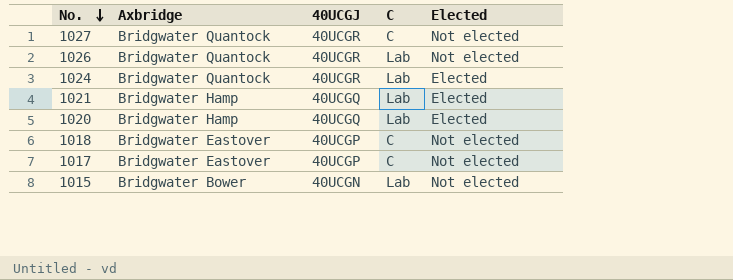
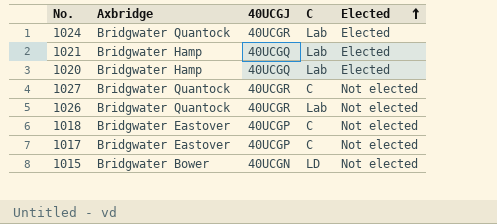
row order: No. descending -> Elected ascending
1015 | C: Lab -> LD

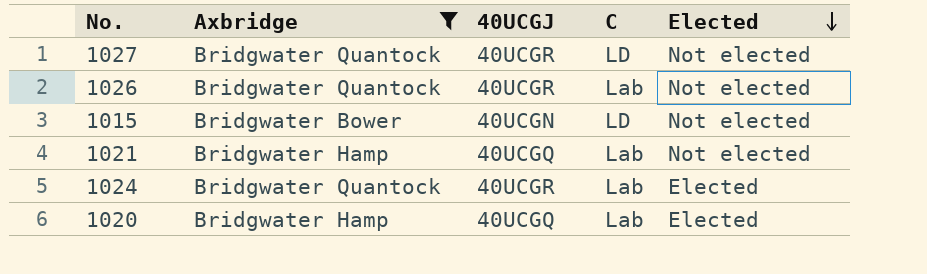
filter: none -> Axbridge != Bridgwater Eastover
row order: Elected ascending -> Elected descending
1027 | C: C -> LD
1021 | Elected: Elected -> Not elected

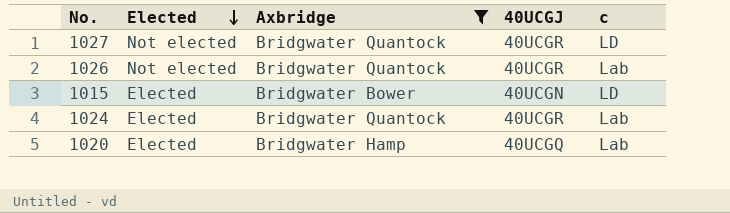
column Elected | position: 5 -> 2
column name: C -> c
row 1021: Bridgwater Hamp | 40UCGQ | Lab | Not elected -> none
1015 | Elected: Not elected -> Elected

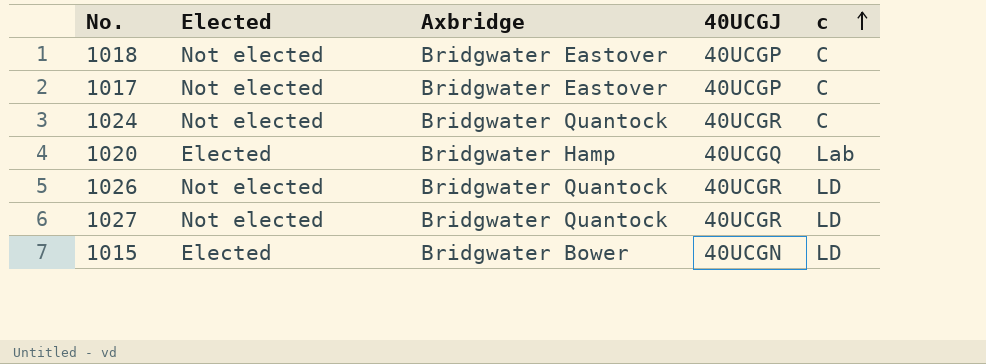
filter: Axbridge != Bridgwater Eastover -> none
row order: Elected descending -> c ascending
1024 | Elected: Elected -> Not elected
1024 | c: Lab -> C
1026 | c: Lab -> LD

